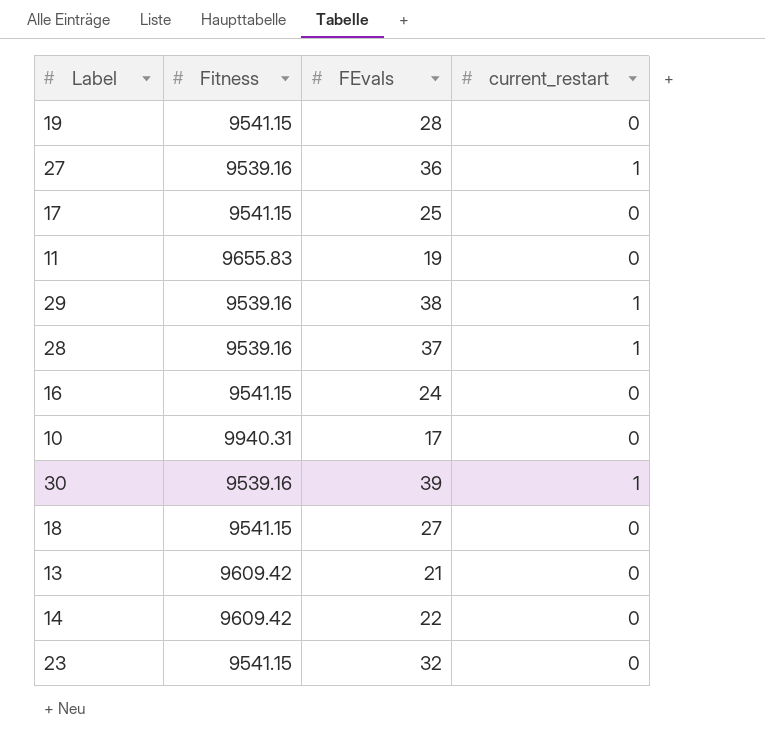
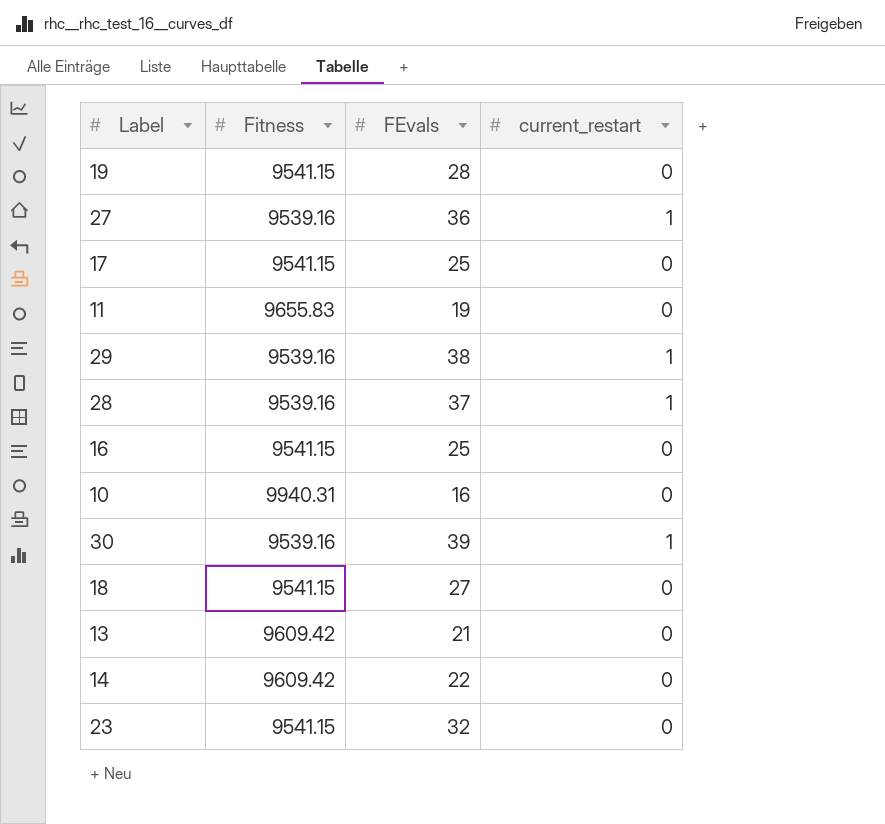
16 | FEvals: 24 -> 25
10 | FEvals: 17 -> 16

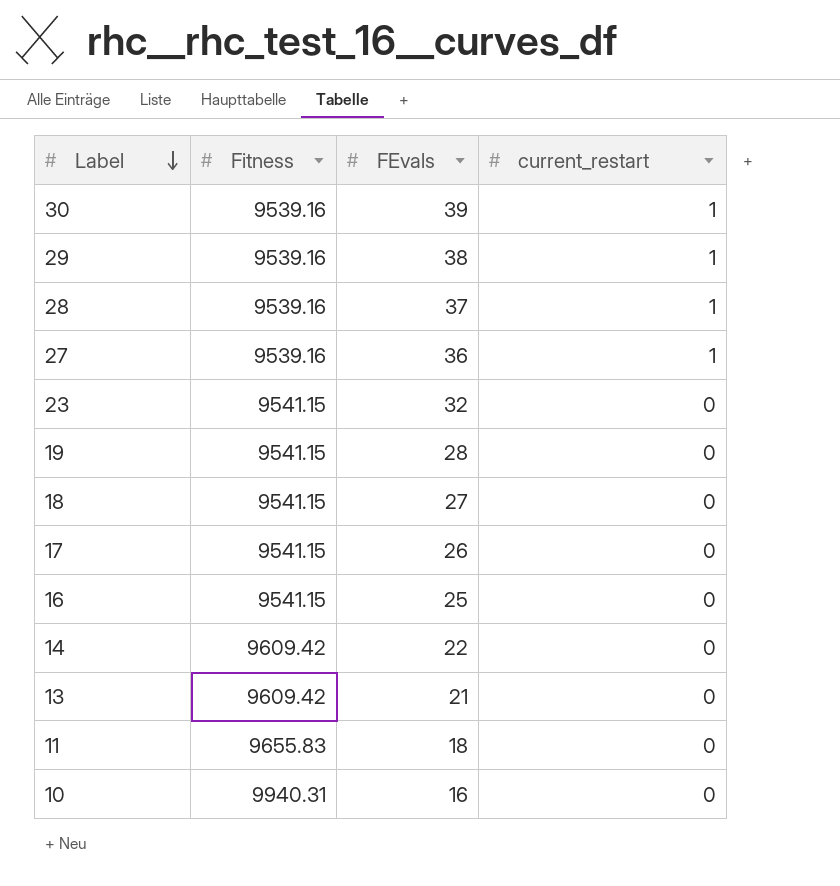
row order: none -> Label descending
17 | FEvals: 25 -> 26
11 | FEvals: 19 -> 18

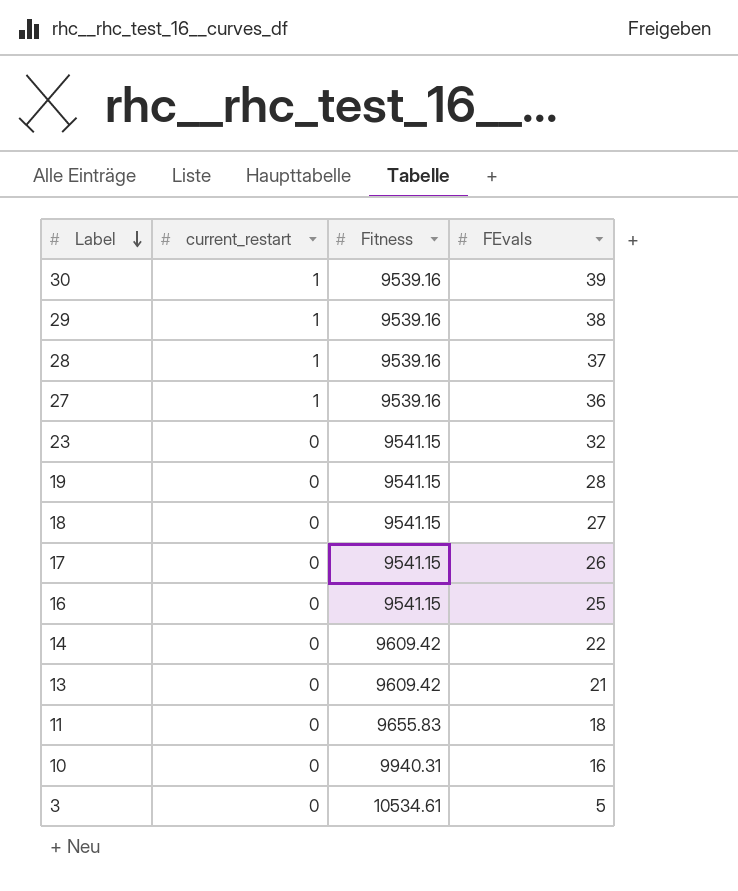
column current_restart | position: 4 -> 2
row 3: none -> 0 | 10534.61 | 5

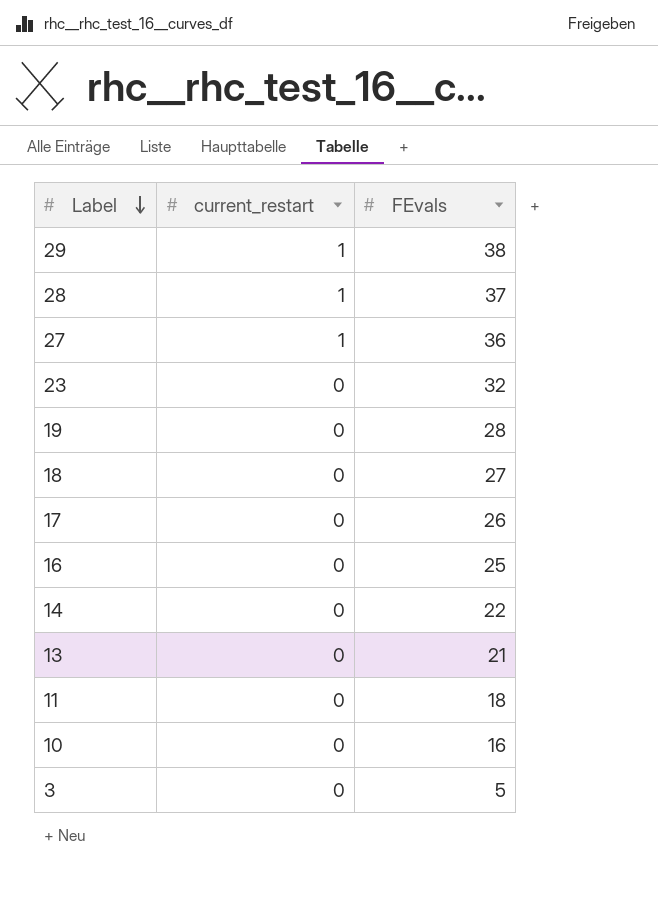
column Fitness | position: 3 -> none
row 30: 1 | 9539.16 | 39 -> none

